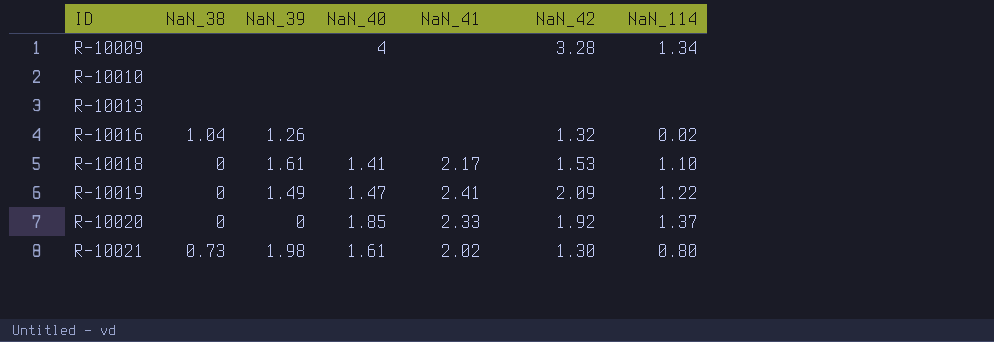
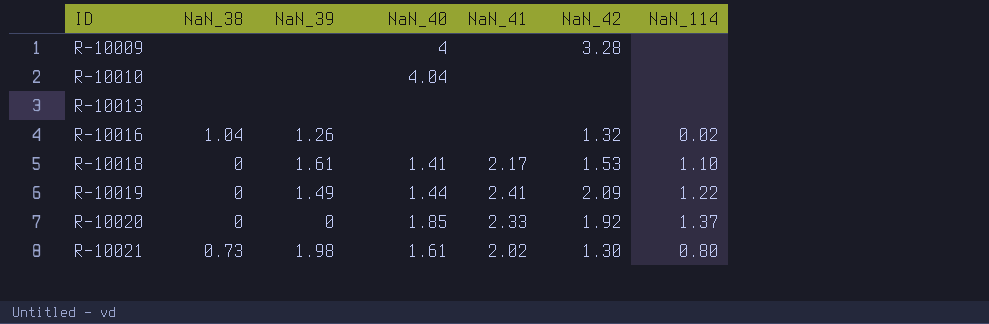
R-10009 | NaN_114: 1.34 -> none
R-10010 | NaN_40: none -> 4.04
R-10019 | NaN_40: 1.47 -> 1.44

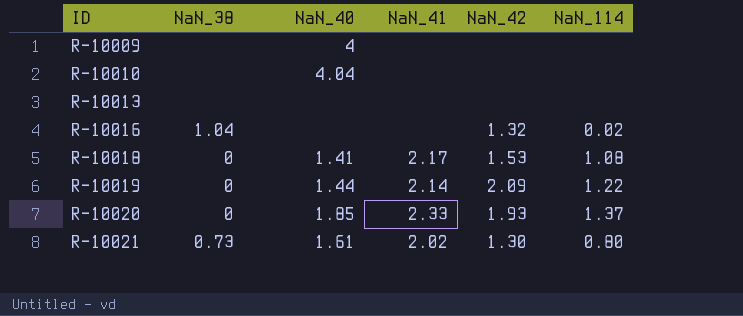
column NaN_39 | position: 3 -> none
R-10009 | NaN_42: 3.28 -> none
R-10018 | NaN_114: 1.10 -> 1.08
R-10019 | NaN_41: 2.41 -> 2.14
R-10020 | NaN_42: 1.92 -> 1.93

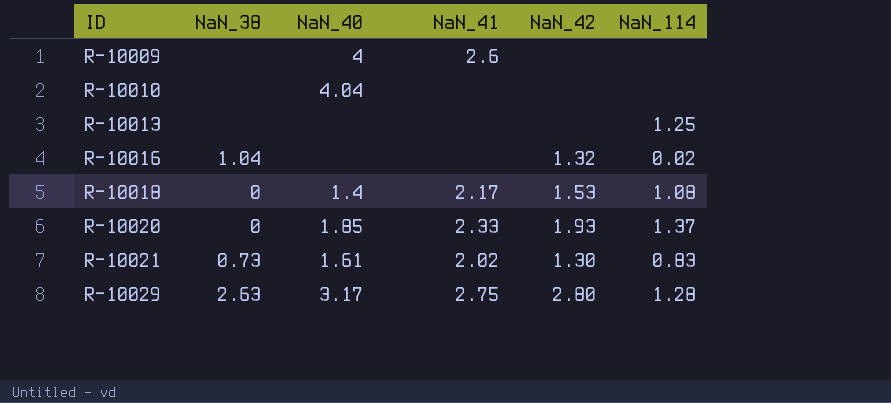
row R-10019: 0 | 1.44 | 2.14 | 2.09 | 1.22 -> none
R-10009 | NaN_41: none -> 2.6
R-10013 | NaN_114: none -> 1.25
R-10018 | NaN_40: 1.41 -> 1.4
R-10021 | NaN_114: 0.80 -> 0.83
row R-10029: none -> 2.63 | 3.17 | 2.75 | 2.80 | 1.28

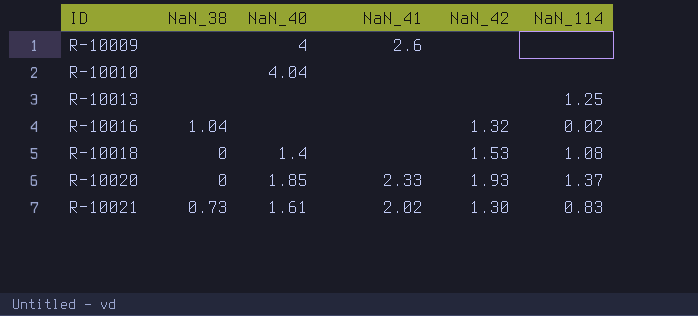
row R-10029: 2.63 | 3.17 | 2.75 | 2.80 | 1.28 -> none
R-10018 | NaN_41: 2.17 -> none

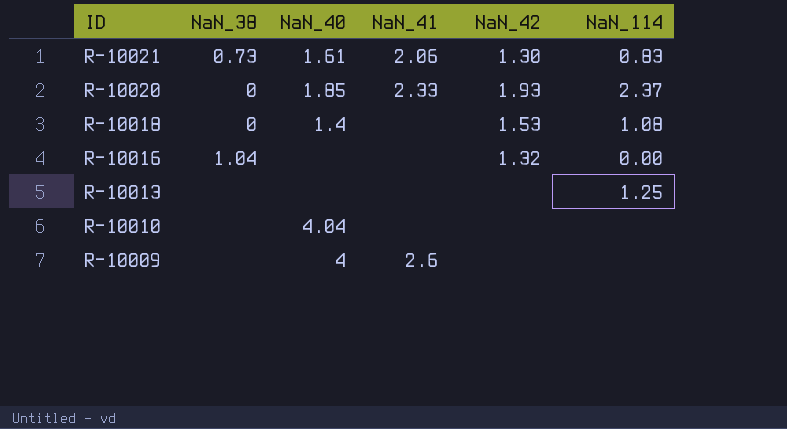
row order: ID ascending -> ID descending
R-10021 | NaN_41: 2.02 -> 2.06
R-10020 | NaN_114: 1.37 -> 2.37
R-10016 | NaN_114: 0.02 -> 0.00

